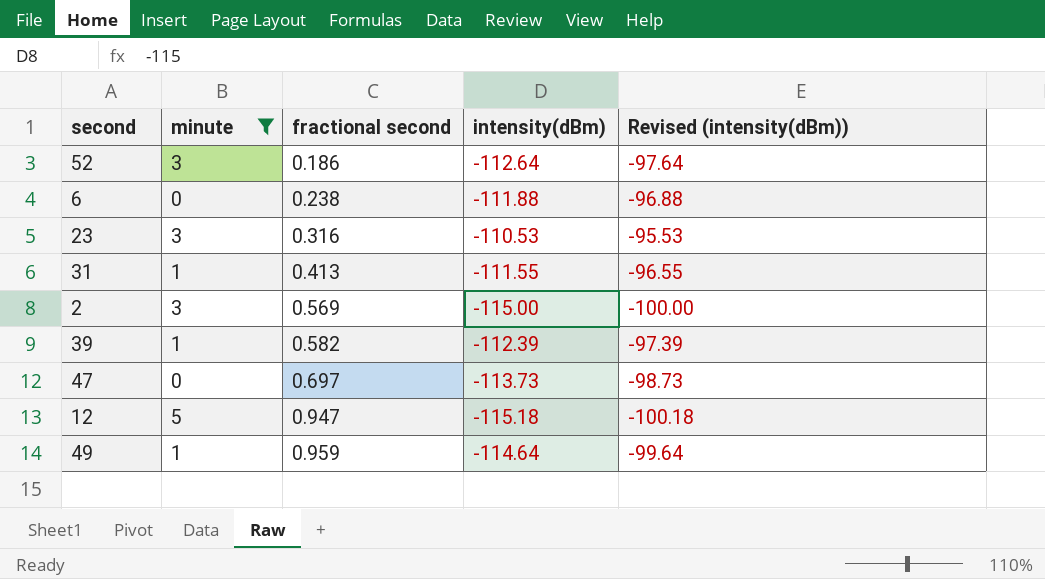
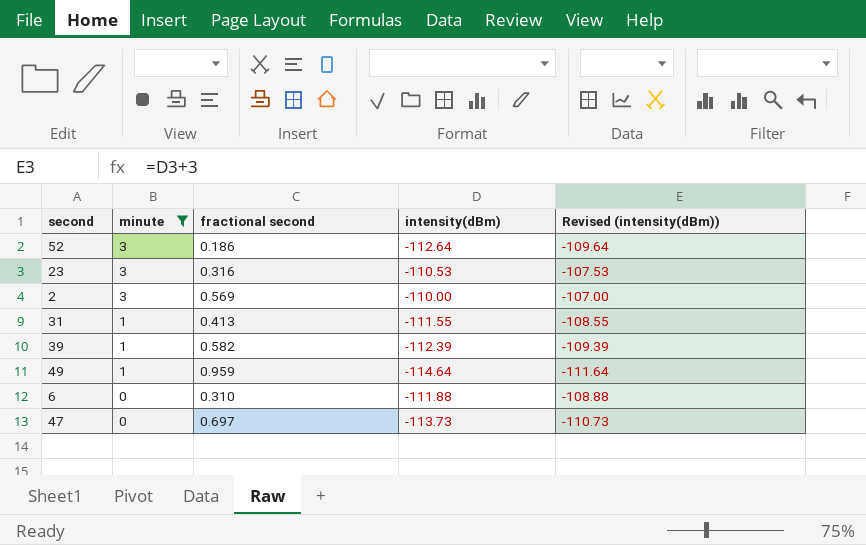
row order: fractional second ascending -> minute descending
column Revised (intensity(dBm)) | formula: [intensity(dBm)] + 15 -> [intensity(dBm)] + 3
row 12: 5 | 0.947 | -115.18 | -100.18 -> none
2 | intensity(dBm): -115.00 -> -110.00
6 | fractional second: 0.238 -> 0.310

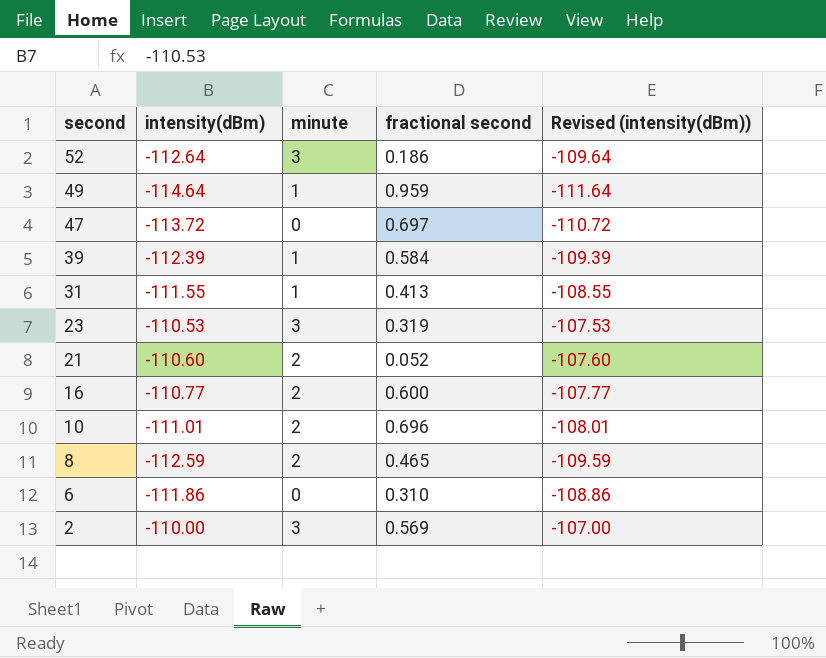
filter: minute != 2 -> none
row order: minute descending -> second descending
column intensity(dBm) | position: 4 -> 2
47 | intensity(dBm): -113.73 -> -113.72
47 | Revised (intensity(dBm)): -110.73 -> -110.72
39 | fractional second: 0.582 -> 0.584
23 | fractional second: 0.316 -> 0.319
6 | intensity(dBm): -111.88 -> -111.86
6 | Revised (intensity(dBm)): -108.88 -> -108.86

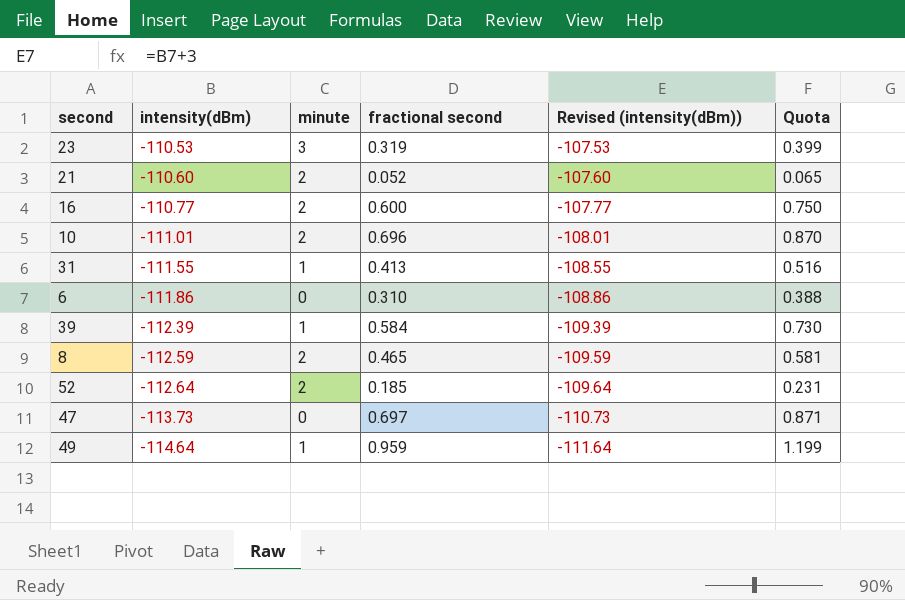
row order: second descending -> intensity(dBm) descending
column Quota | formula: none -> [fractional second] * 1.25
row 2: -110.00 | 3 | 0.569 | -107.00 -> none
52 | minute: 3 -> 2
52 | fractional second: 0.186 -> 0.185
47 | intensity(dBm): -113.72 -> -113.73
47 | Revised (intensity(dBm)): -110.72 -> -110.73

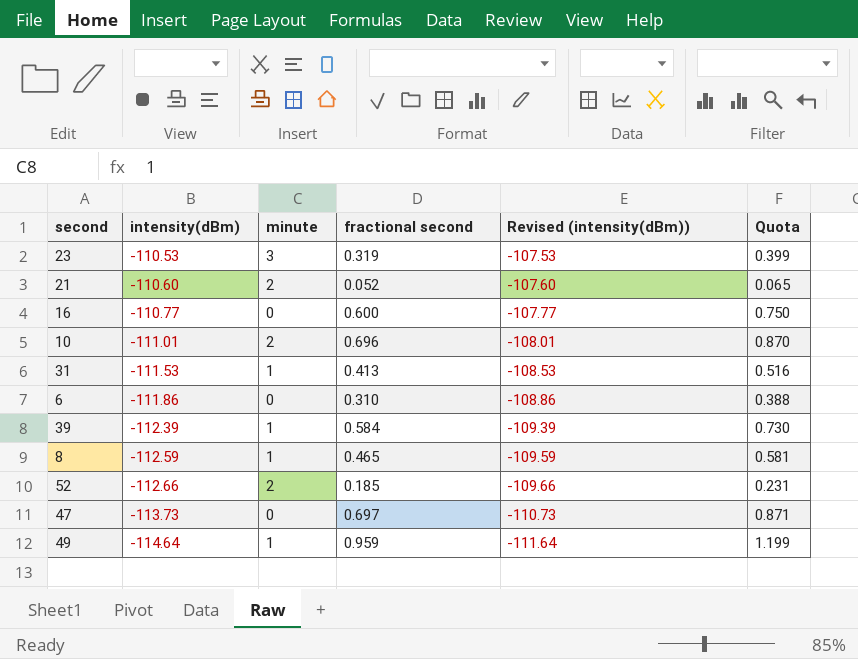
16 | minute: 2 -> 0
31 | intensity(dBm): -111.55 -> -111.53
31 | Revised (intensity(dBm)): -108.55 -> -108.53
8 | minute: 2 -> 1
52 | intensity(dBm): -112.64 -> -112.66
52 | Revised (intensity(dBm)): -109.64 -> -109.66

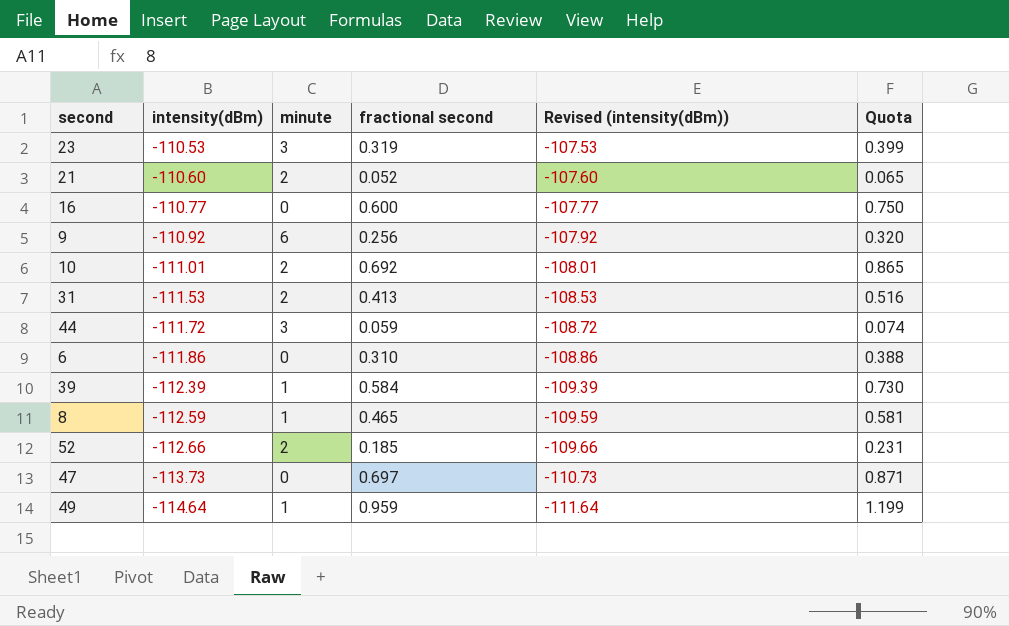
row 9: none -> -110.92 | 6 | 0.256 | -107.92 | 0.320
10 | fractional second: 0.696 -> 0.692
10 | Quota: 0.870 -> 0.865
31 | minute: 1 -> 2
row 44: none -> -111.72 | 3 | 0.059 | -108.72 | 0.074

